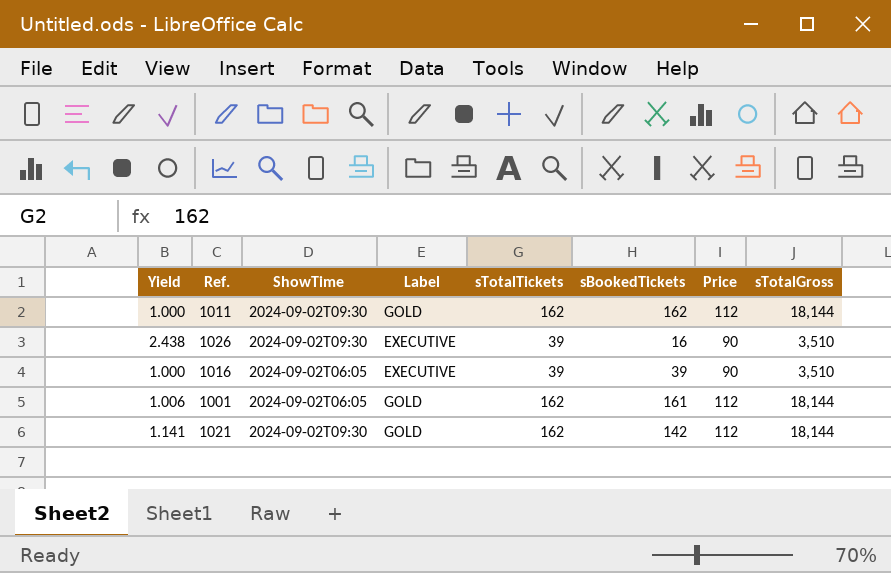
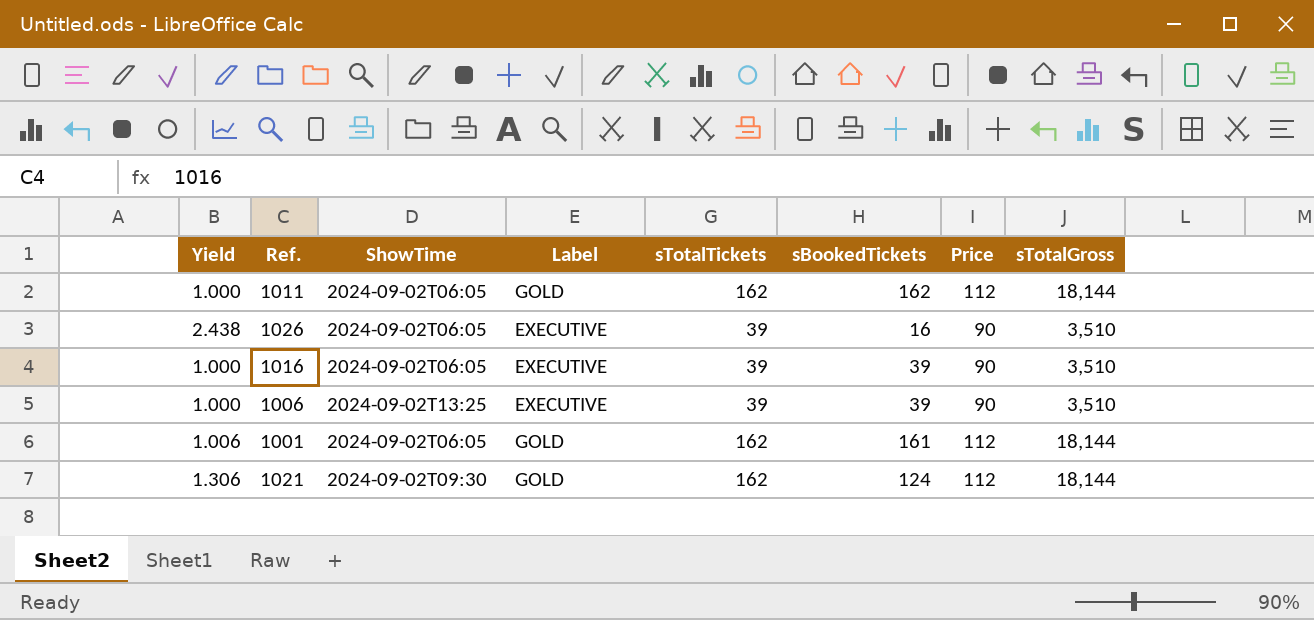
1011 | ShowTime: 2024-09-02T09:30 -> 2024-09-02T06:05
1026 | ShowTime: 2024-09-02T09:30 -> 2024-09-02T06:05
row 1006: none -> 1.000 | 2024-09-02T13:25 | EXECUTIVE | 39 | 39 | 90 | 3,510
1021 | Yield: 1.141 -> 1.306
1021 | sBookedTickets: 142 -> 124

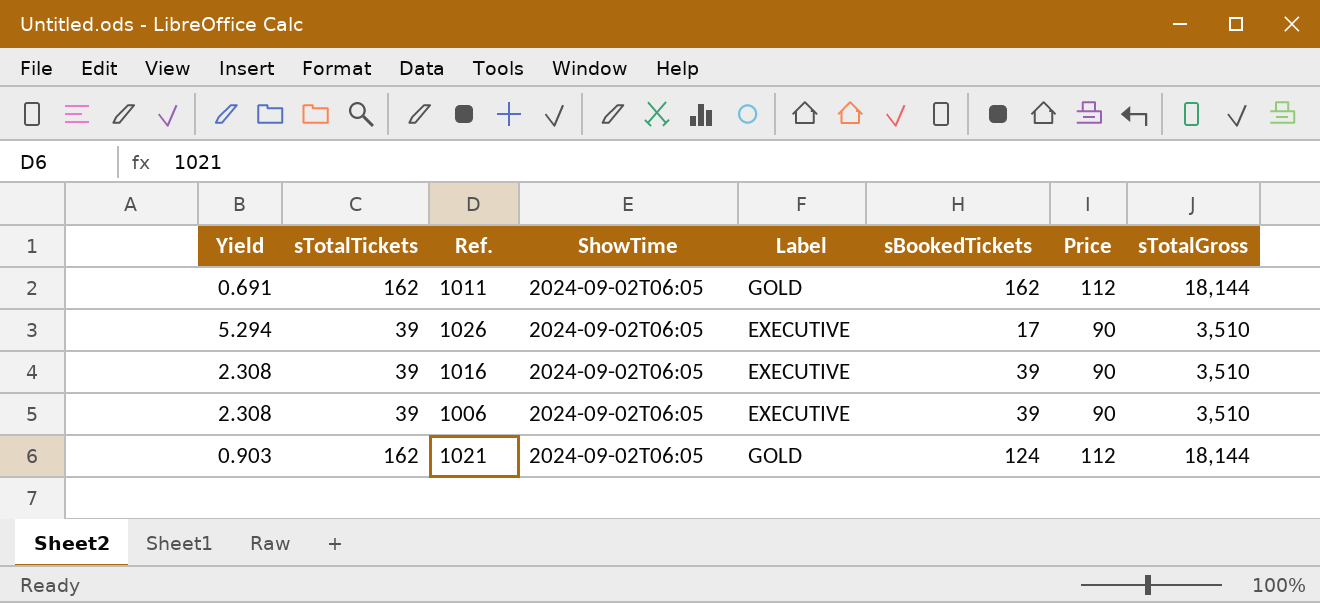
column Yield | formula: [sTotalTickets] / [sBookedTickets] -> [Price] / [sBookedTickets]
column sTotalTickets | position: 5 -> 2
row 1001: 1.006 | 2024-09-02T06:05 | GOLD | 162 | 161 | 112 | 18,144 -> none
1026 | sBookedTickets: 16 -> 17
1006 | ShowTime: 2024-09-02T13:25 -> 2024-09-02T06:05
1021 | ShowTime: 2024-09-02T09:30 -> 2024-09-02T06:05

